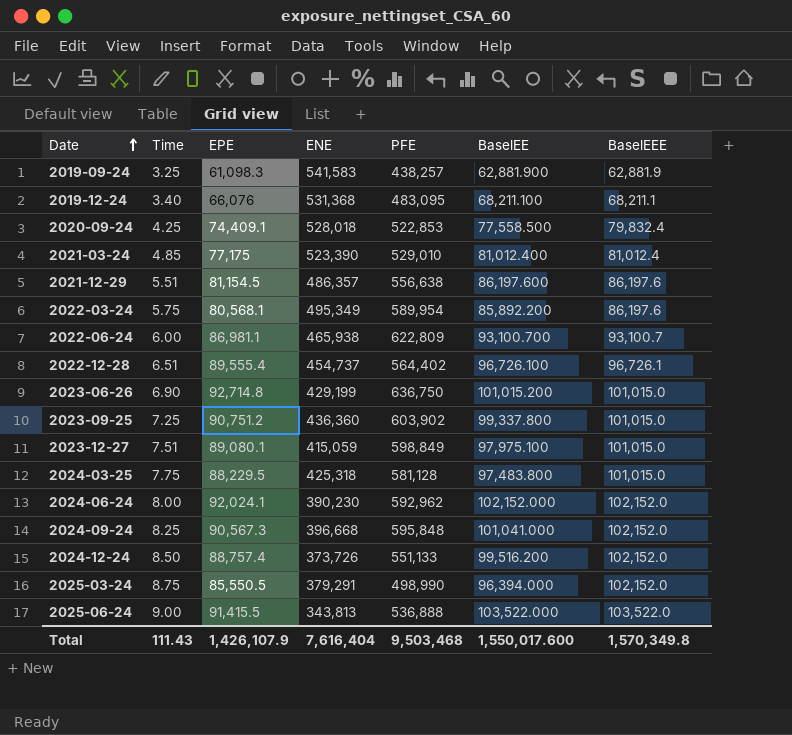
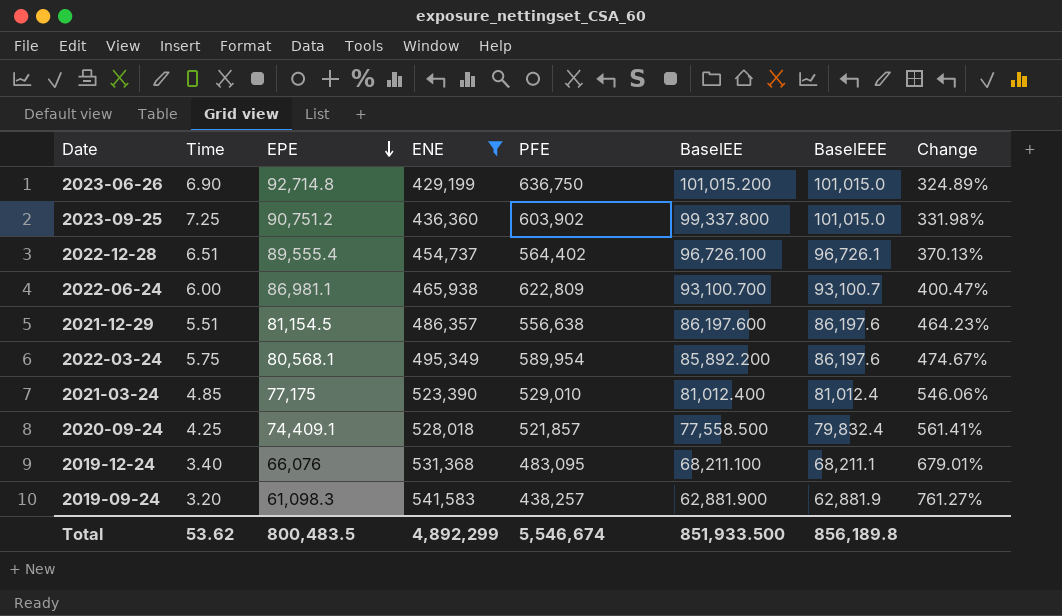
filter: none -> ENE >= 429,199
row order: Date ascending -> EPE descending
column Change | formula: none -> ([ENE] - [BaselEEE]) / [BaselEEE]
2020-09-24 | PFE: 522,853 -> 521,857
2019-09-24 | Time: 3.25 -> 3.20
Total | Time: 111.43 -> 53.62
Total | EPE: 1,426,107.9 -> 800,483.5
Total | ENE: 7,616,404 -> 4,892,299
Total | PFE: 9,503,468 -> 5,546,674
Total | BaselEE: 1,550,017.600 -> 851,933.500
Total | BaselEEE: 1,570,349.8 -> 856,189.8

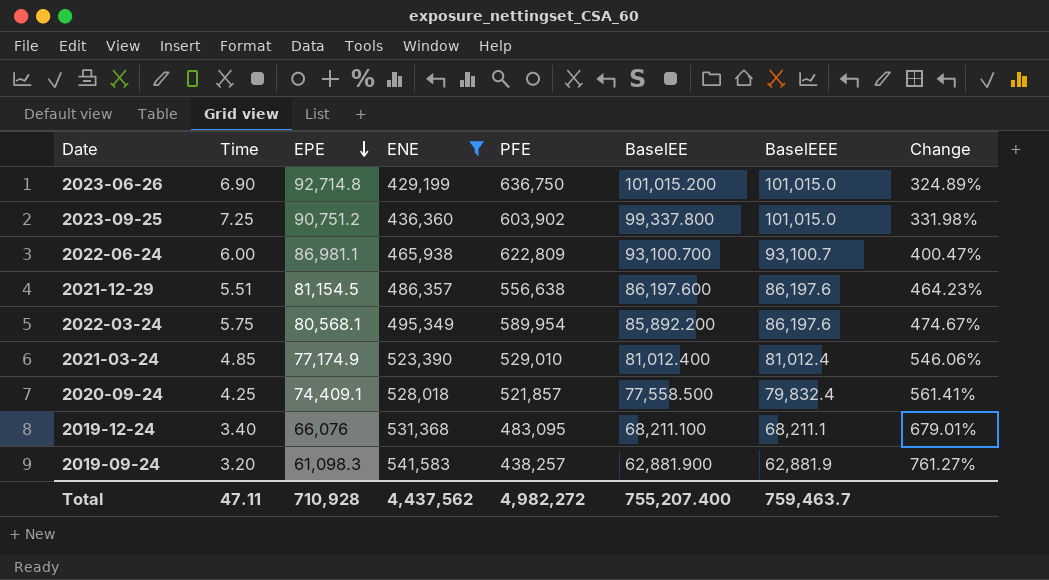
row 2022-12-28: 6.51 | 89,555.4 | 454,737 | 564,402 | 96,726.100 | 96,726.1 | 370.13% -> none
2021-03-24 | EPE: 77,175 -> 77,174.9
Total | Time: 53.62 -> 47.11
Total | EPE: 800,483.5 -> 710,928
Total | ENE: 4,892,299 -> 4,437,562
Total | PFE: 5,546,674 -> 4,982,272
Total | BaselEE: 851,933.500 -> 755,207.400
Total | BaselEEE: 856,189.8 -> 759,463.7

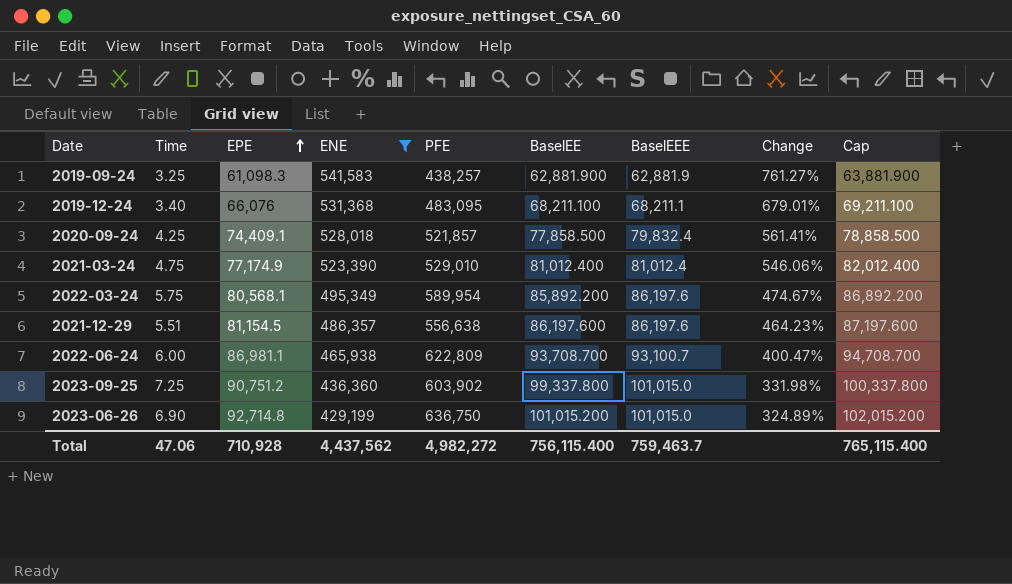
row order: EPE descending -> EPE ascending
column Cap | formula: none -> [BaselEE] + 1000
2019-09-24 | Time: 3.20 -> 3.25
2020-09-24 | BaselEE: 77,558.500 -> 77,858.500
2021-03-24 | Time: 4.85 -> 4.75
2022-06-24 | BaselEE: 93,100.700 -> 93,708.700
Total | Time: 47.11 -> 47.06
Total | BaselEE: 755,207.400 -> 756,115.400

